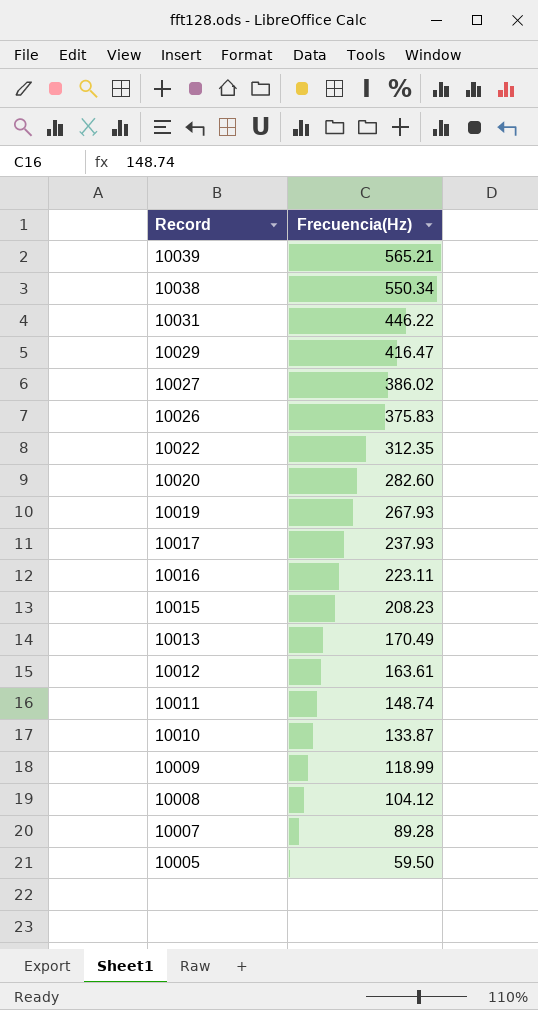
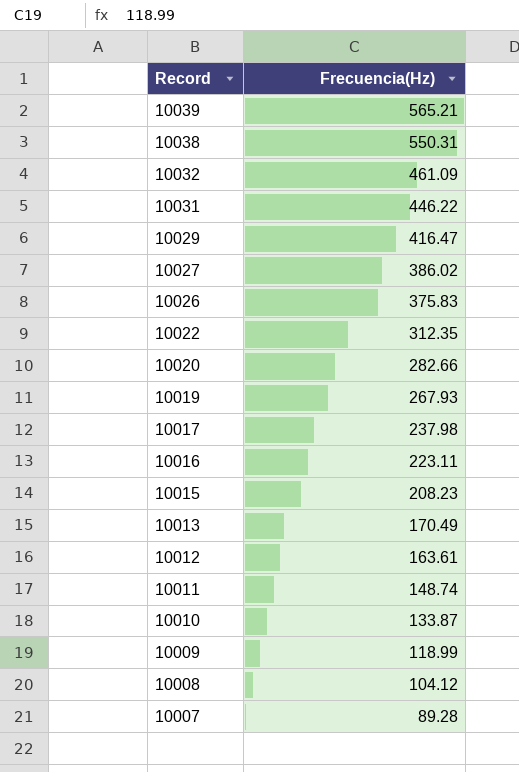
row 10005: 59.50 -> none
10038 | Frecuencia(Hz): 550.34 -> 550.31
row 10032: none -> 461.09
10020 | Frecuencia(Hz): 282.60 -> 282.66
10017 | Frecuencia(Hz): 237.93 -> 237.98

